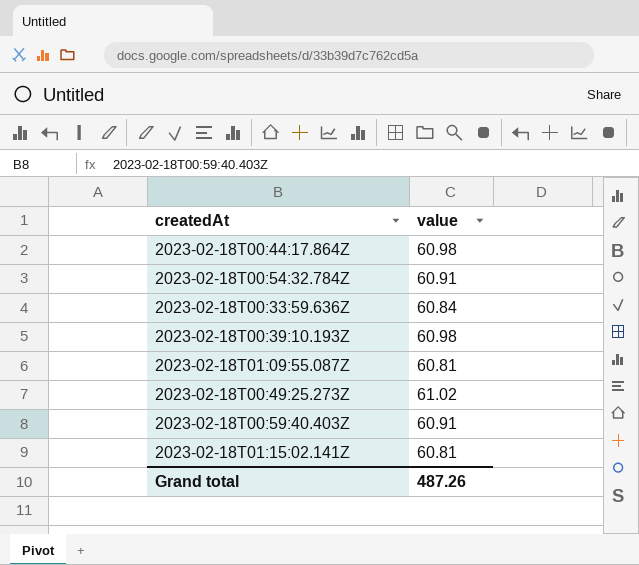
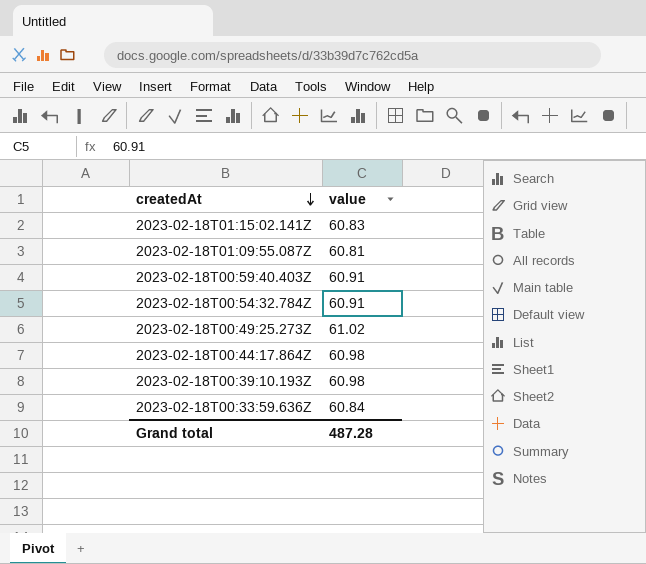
row order: none -> createdAt descending
2023-02-18T01:15:02.141Z | value: 60.81 -> 60.83
Grand total | value: 487.26 -> 487.28

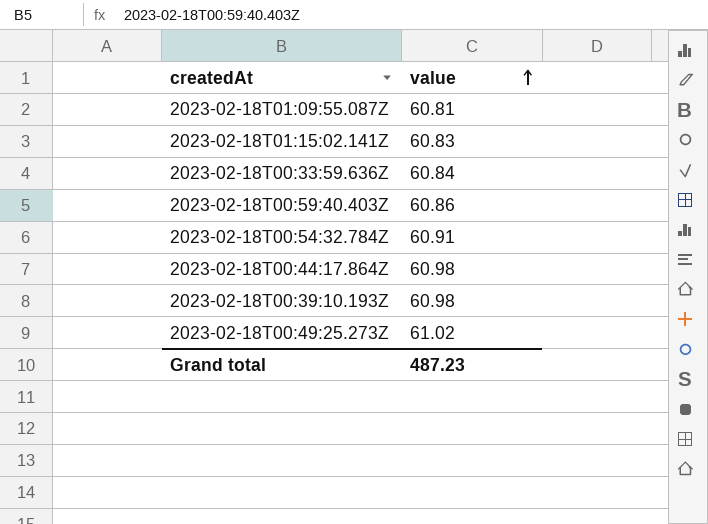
row order: createdAt descending -> value ascending
2023-02-18T00:59:40.403Z | value: 60.91 -> 60.86
Grand total | value: 487.28 -> 487.23

